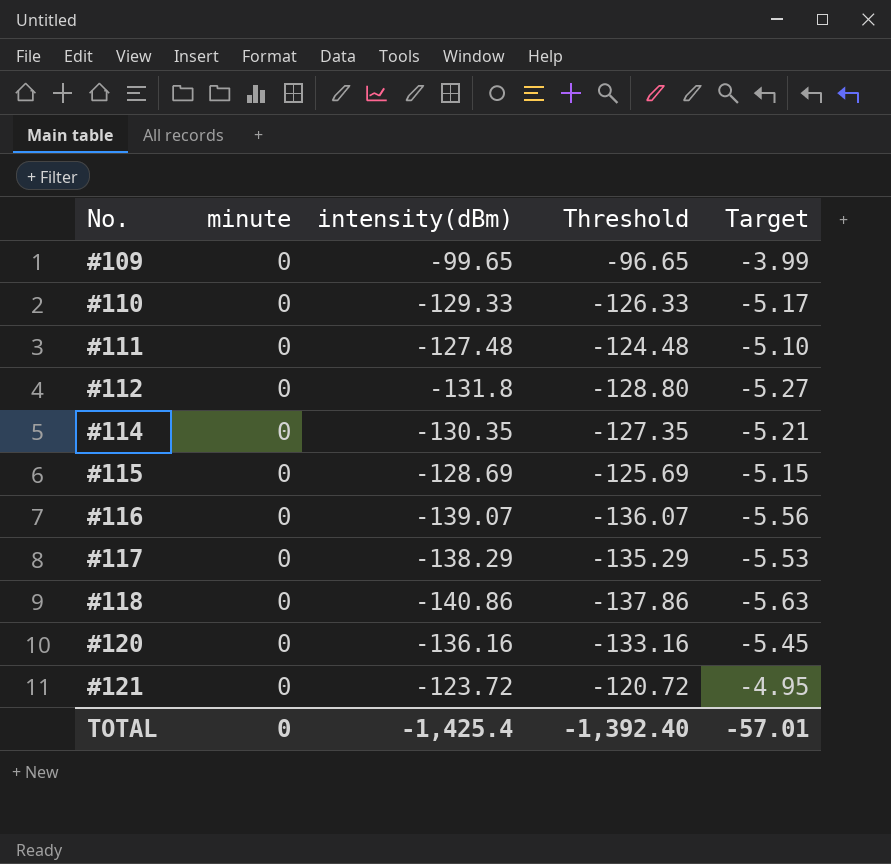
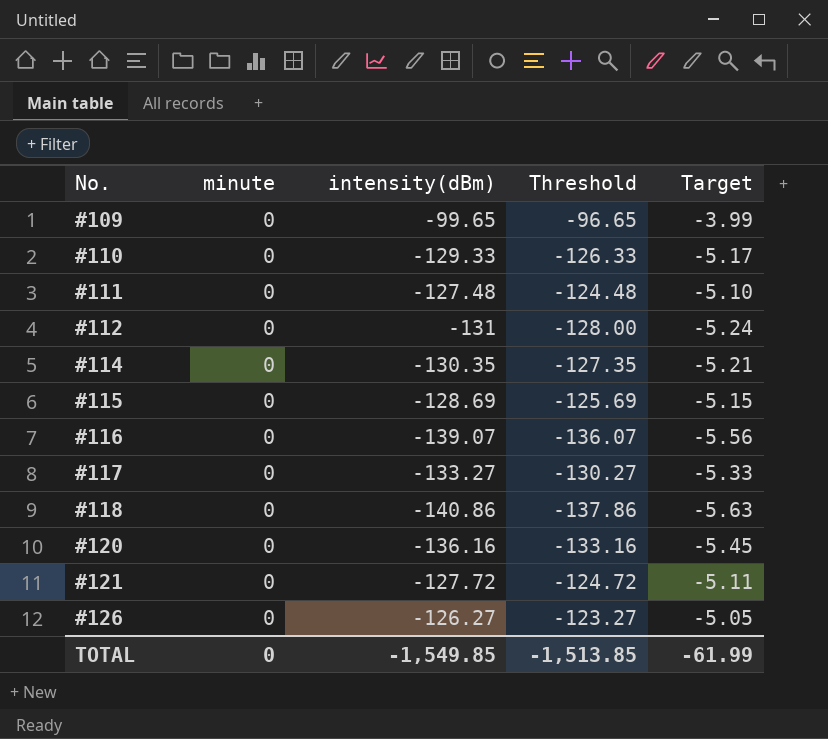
#112 | intensity(dBm): -131.8 -> -131
#112 | Threshold: -128.80 -> -128.00
#112 | Target: -5.27 -> -5.24
#117 | intensity(dBm): -138.29 -> -133.27
#117 | Threshold: -135.29 -> -130.27
#117 | Target: -5.53 -> -5.33
#121 | intensity(dBm): -123.72 -> -127.72
#121 | Threshold: -120.72 -> -124.72
#121 | Target: -4.95 -> -5.11
row #126: none -> 0 | -126.27 | -123.27 | -5.05
TOTAL | intensity(dBm): -1,425.4 -> -1,549.85
TOTAL | Threshold: -1,392.40 -> -1,513.85
TOTAL | Target: -57.01 -> -61.99

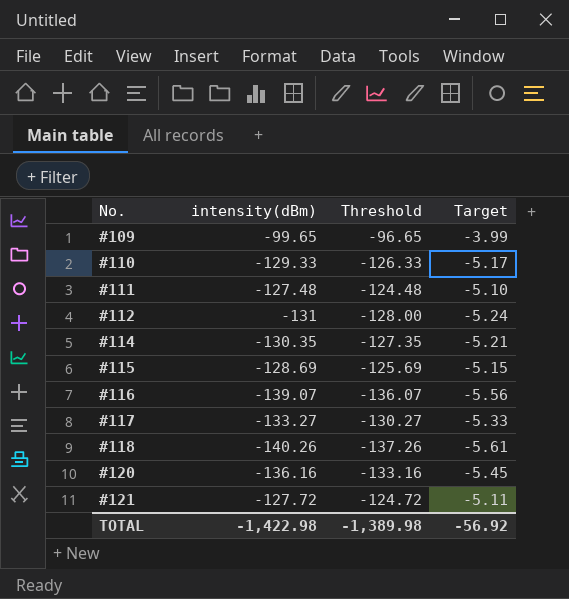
column minute | position: 2 -> none
row #126: 0 | -126.27 | -123.27 | -5.05 -> none
#118 | intensity(dBm): -140.86 -> -140.26
#118 | Threshold: -137.86 -> -137.26
#118 | Target: -5.63 -> -5.61
TOTAL | intensity(dBm): -1,549.85 -> -1,422.98
TOTAL | Threshold: -1,513.85 -> -1,389.98
TOTAL | Target: -61.99 -> -56.92

